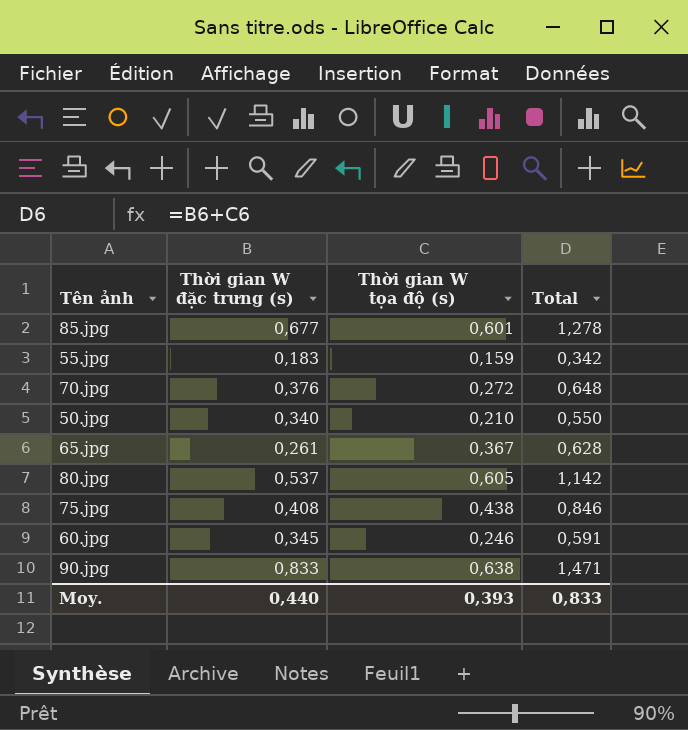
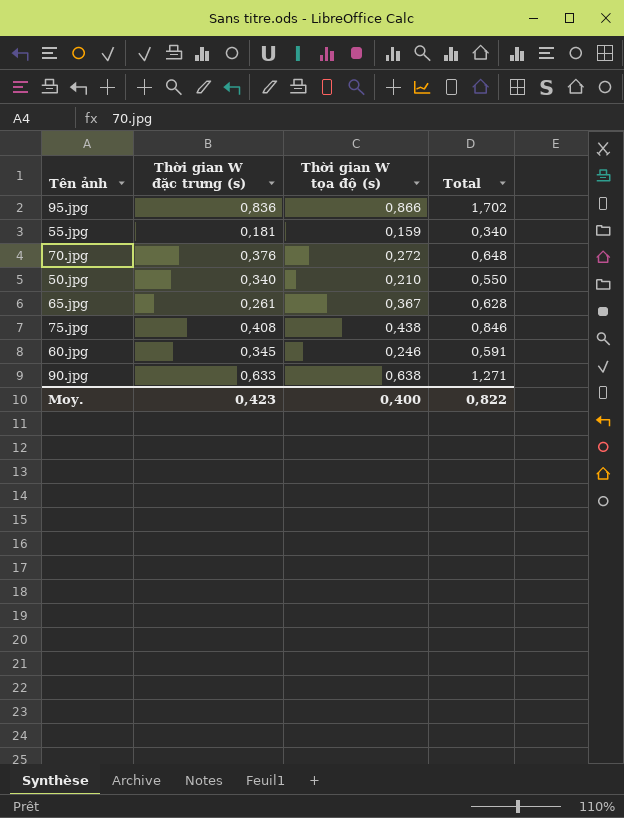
row 85.jpg: 0,677 | 0,601 | 1,278 -> none
row 80.jpg: 0,537 | 0,605 | 1,142 -> none
row 95.jpg: none -> 0,836 | 0,866 | 1,702
55.jpg | Thời gian W đặc trưng (s): 0,183 -> 0,181
55.jpg | Total: 0,342 -> 0,340
90.jpg | Thời gian W đặc trưng (s): 0,833 -> 0,633
90.jpg | Total: 1,471 -> 1,271
Moy. | Thời gian W đặc trưng (s): 0,440 -> 0,423
Moy. | Thời gian W tọa độ (s): 0,393 -> 0,400
Moy. | Total: 0,833 -> 0,822

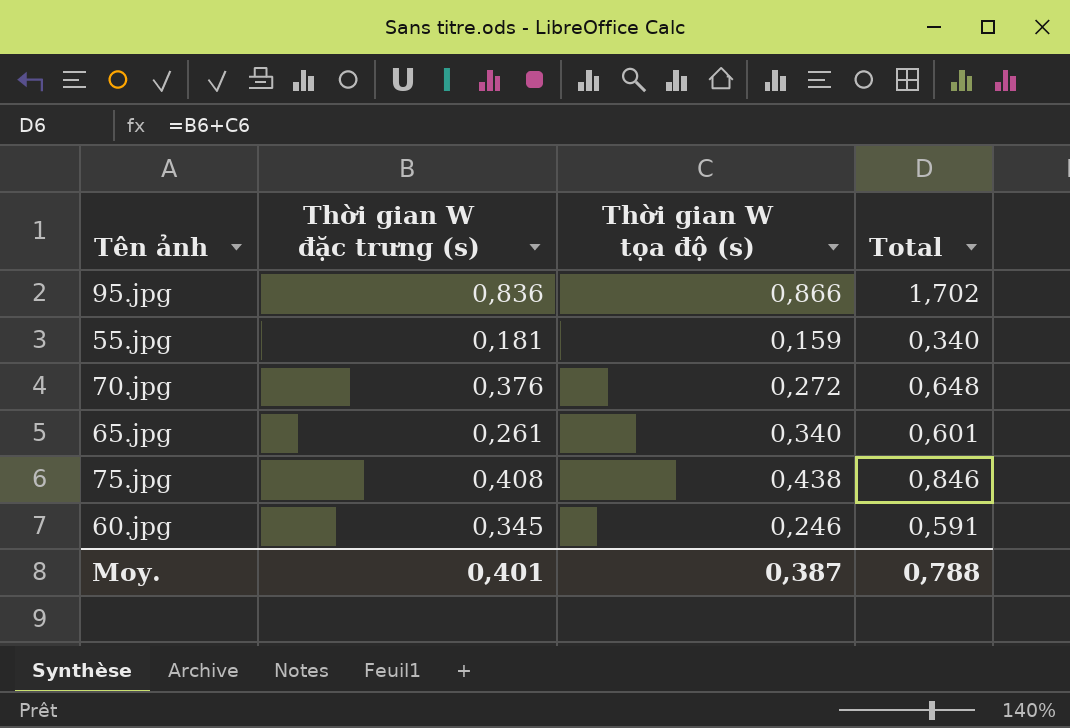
row 50.jpg: 0,340 | 0,210 | 0,550 -> none
row 90.jpg: 0,633 | 0,638 | 1,271 -> none
65.jpg | Thời gian W tọa độ (s): 0,367 -> 0,340
65.jpg | Total: 0,628 -> 0,601
Moy. | Thời gian W đặc trưng (s): 0,423 -> 0,401
Moy. | Thời gian W tọa độ (s): 0,400 -> 0,387
Moy. | Total: 0,822 -> 0,788

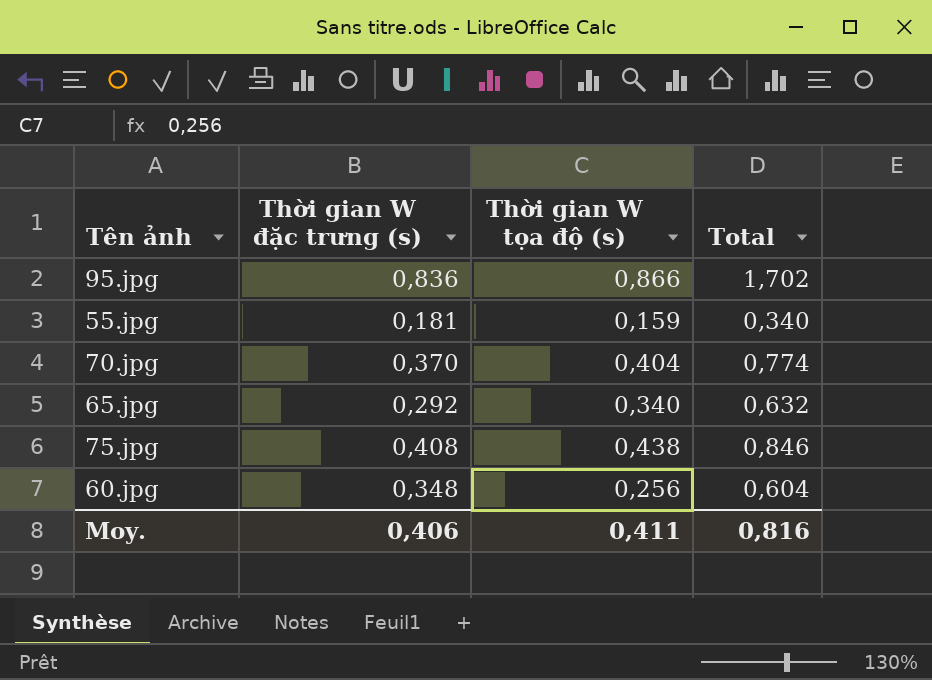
70.jpg | Thời gian W đặc trưng (s): 0,376 -> 0,370
70.jpg | Thời gian W tọa độ (s): 0,272 -> 0,404
70.jpg | Total: 0,648 -> 0,774
65.jpg | Thời gian W đặc trưng (s): 0,261 -> 0,292
65.jpg | Total: 0,601 -> 0,632
60.jpg | Thời gian W đặc trưng (s): 0,345 -> 0,348
60.jpg | Thời gian W tọa độ (s): 0,246 -> 0,256
60.jpg | Total: 0,591 -> 0,604
Moy. | Thời gian W đặc trưng (s): 0,401 -> 0,406
Moy. | Thời gian W tọa độ (s): 0,387 -> 0,411
Moy. | Total: 0,788 -> 0,816

